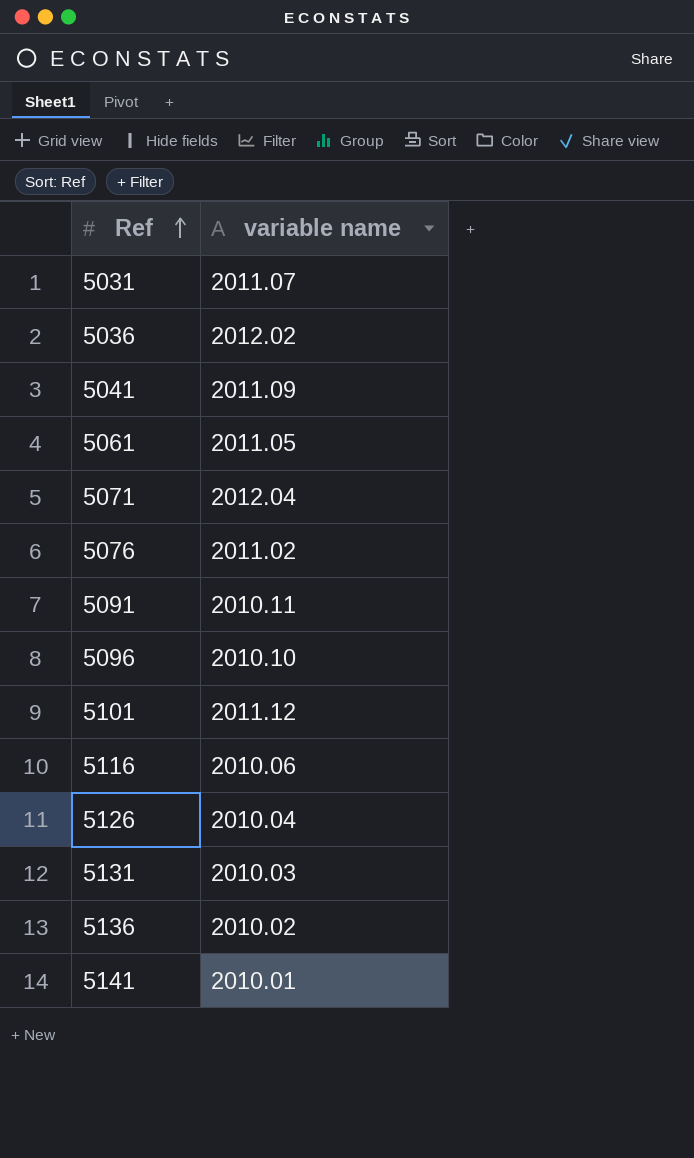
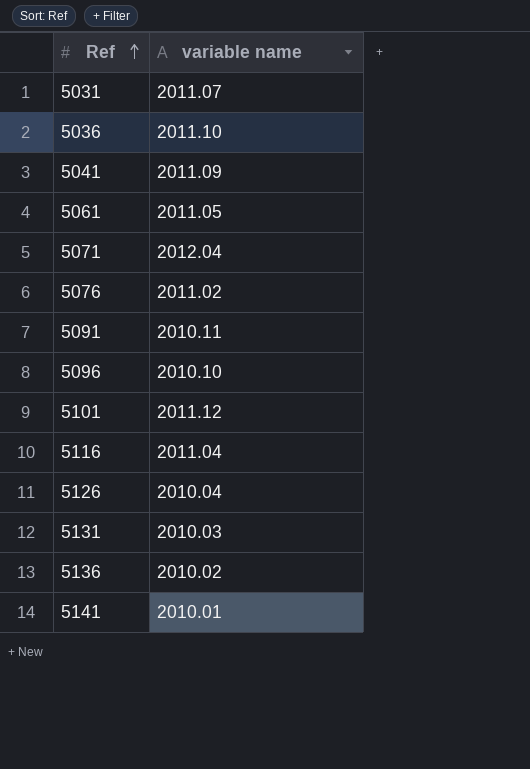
5036 | variable name: 2012.02 -> 2011.10
5116 | variable name: 2010.06 -> 2011.04

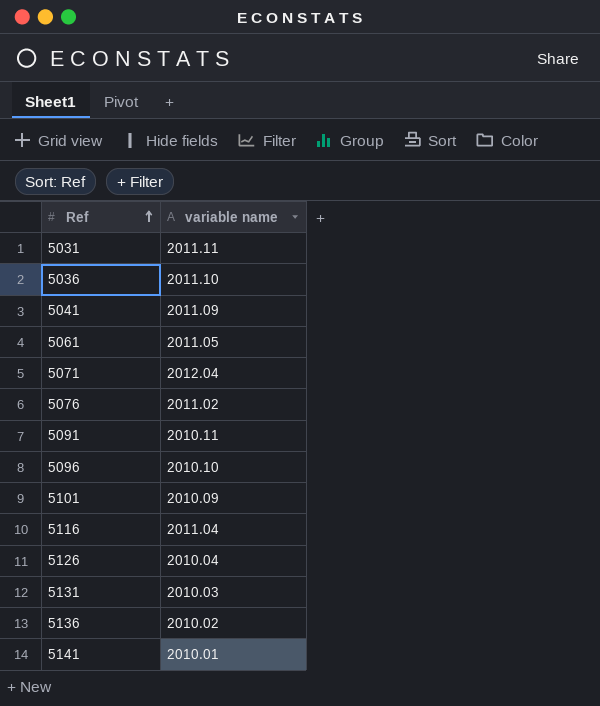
5031 | variable name: 2011.07 -> 2011.11
5101 | variable name: 2011.12 -> 2010.09

